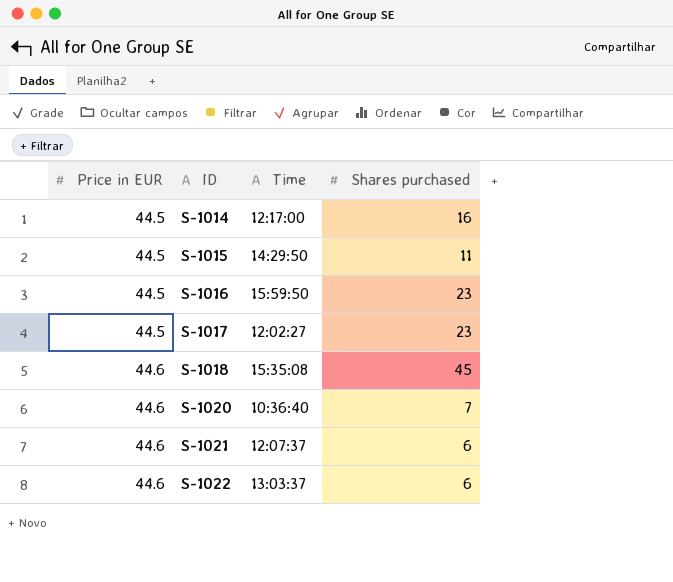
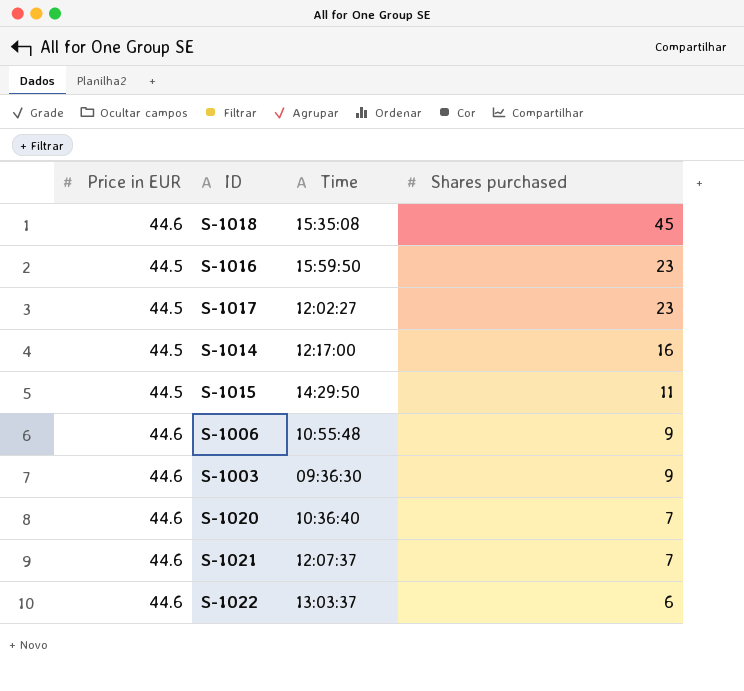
row order: Price in EUR ascending -> Shares purchased descending
row S-1006: none -> 44.6 | 10:55:48 | 9
row S-1003: none -> 44.6 | 09:36:30 | 9
S-1021 | Shares purchased: 6 -> 7

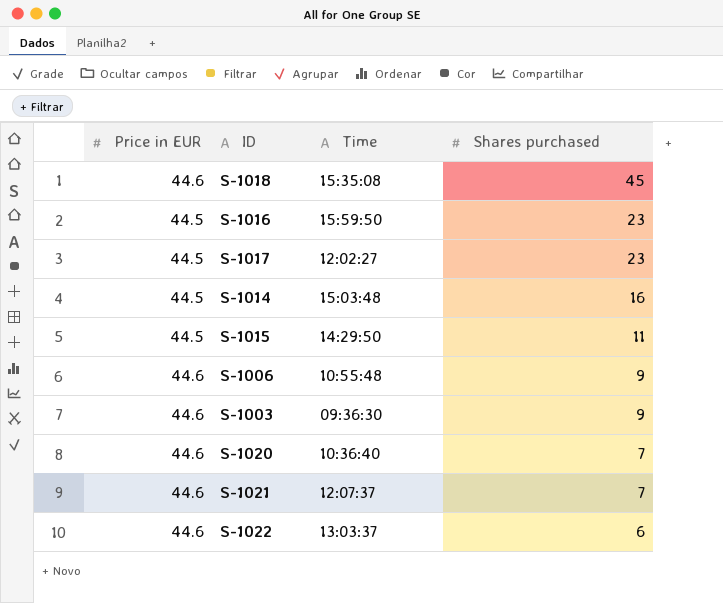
S-1014 | Time: 12:17:00 -> 15:03:48

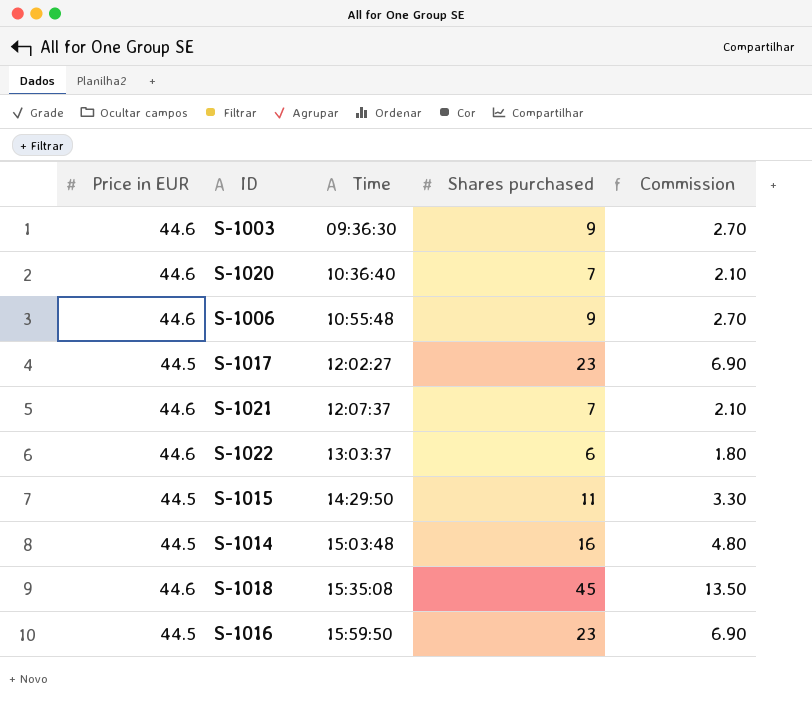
row order: Shares purchased descending -> Time ascending
column Commission | formula: none -> [Shares purchased] * 0.3

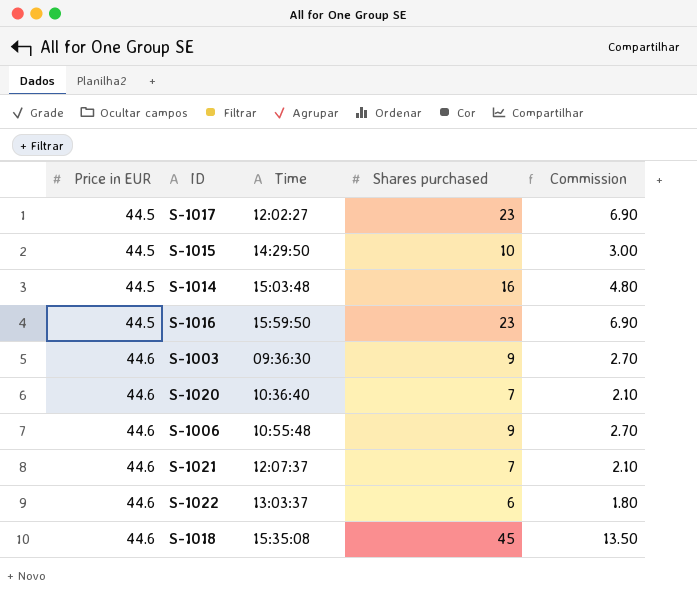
row order: Time ascending -> Price in EUR ascending
S-1015 | Shares purchased: 11 -> 10
S-1015 | Commission: 3.30 -> 3.00

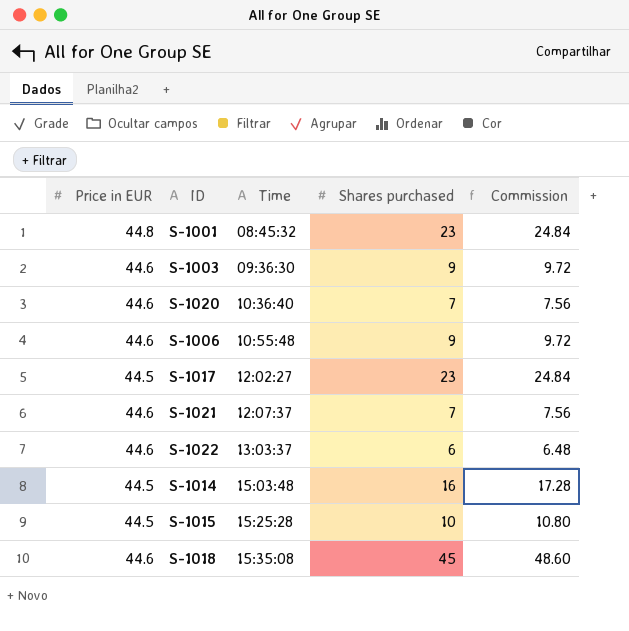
row order: Price in EUR ascending -> Time ascending
column Commission | formula: [Shares purchased] * 0.3 -> [Shares purchased] * 1.08
row S-1016: 44.5 | 15:59:50 | 23 | 6.90 -> none
row S-1001: none -> 44.8 | 08:45:32 | 23 | 24.84
S-1015 | Time: 14:29:50 -> 15:25:28

